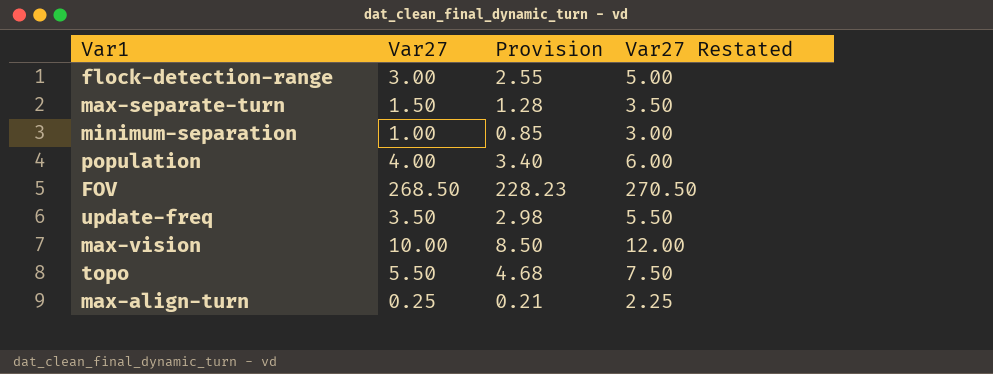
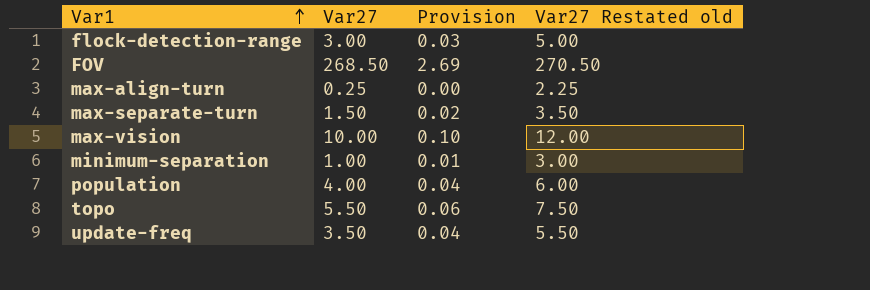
row order: none -> Var1 ascending
column Provision | formula: [Var27] * 0.85 -> [Var27] * 0.01
column name: Var27 Restated -> Var27 Restated old

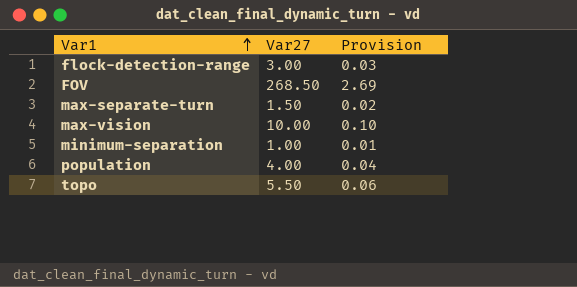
column Var27 Restated old | formula: [Var27] + 2 -> none
row max-align-turn: 0.25 | 0.00 | 2.25 -> none
row update-freq: 3.50 | 0.04 | 5.50 -> none

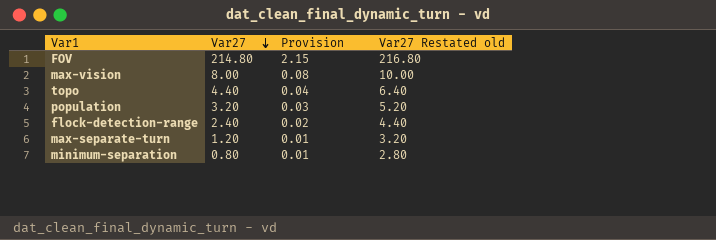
row order: Var1 ascending -> Var27 descending
column Var27 Restated old | formula: none -> [Var27] + 2
FOV | Var27: 268.50 -> 214.80
FOV | Provision: 2.69 -> 2.15
max-vision | Var27: 10.00 -> 8.00
max-vision | Provision: 0.10 -> 0.08
topo | Var27: 5.50 -> 4.40
topo | Provision: 0.06 -> 0.04
population | Var27: 4.00 -> 3.20
population | Provision: 0.04 -> 0.03
flock-detection-range | Var27: 3.00 -> 2.40
flock-detection-range | Provision: 0.03 -> 0.02
max-separate-turn | Var27: 1.50 -> 1.20
max-separate-turn | Provision: 0.02 -> 0.01
minimum-separation | Var27: 1.00 -> 0.80

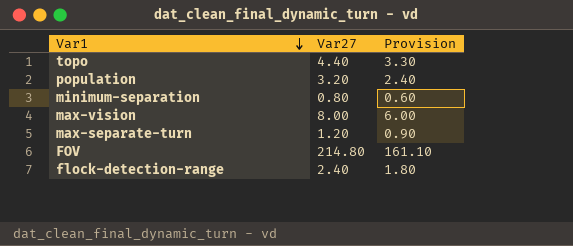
row order: Var27 descending -> Var1 descending
column Var27 Restated old | formula: [Var27] + 2 -> none
column Provision | formula: [Var27] * 0.01 -> [Var27] * 0.75

